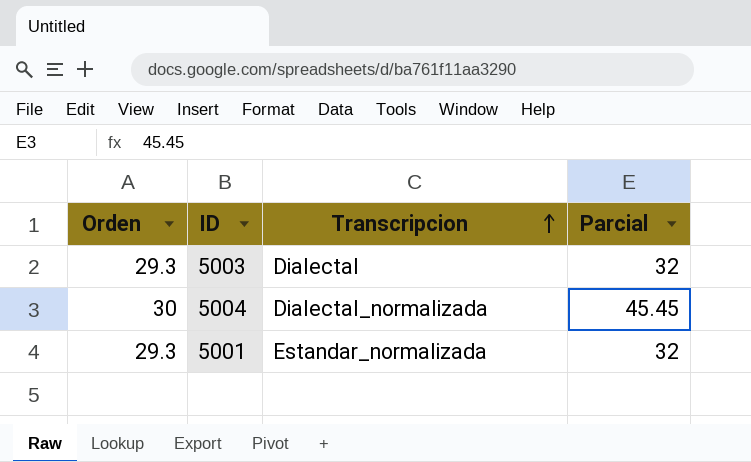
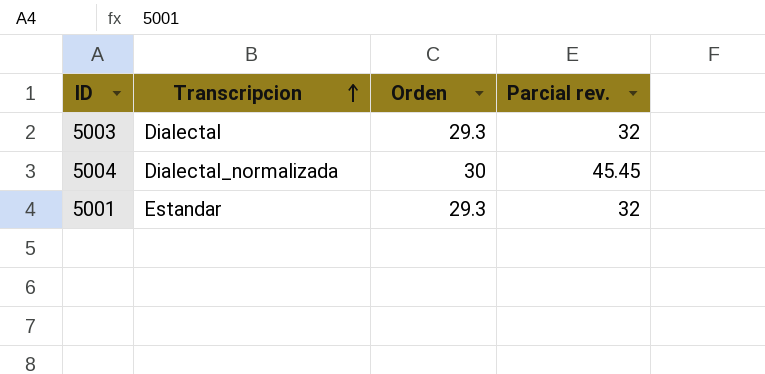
column Orden | position: 1 -> 3
column name: Parcial -> Parcial rev.
5001 | Transcripcion: Estandar_normalizada -> Estandar

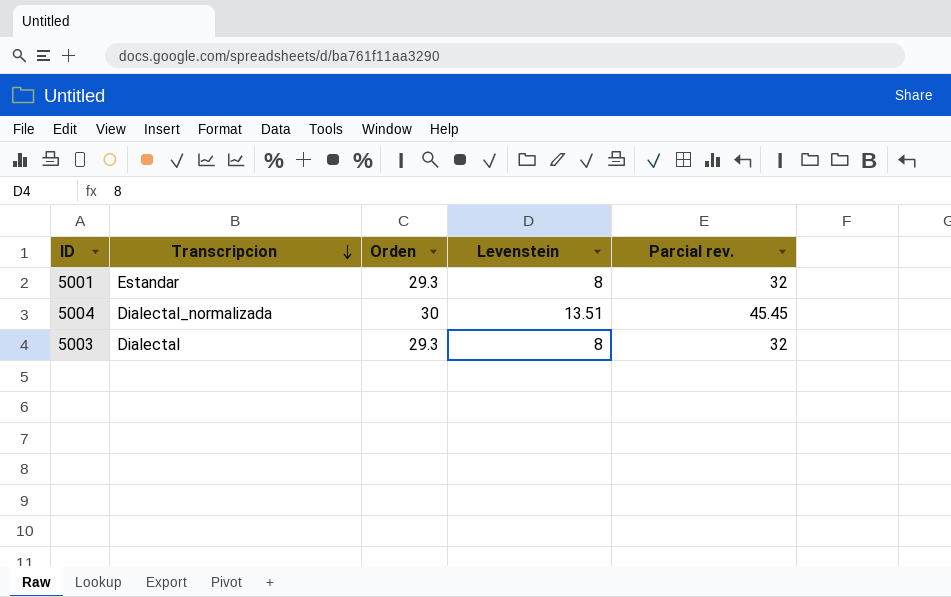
row order: Transcripcion ascending -> Transcripcion descending
column Levenstein | position: none -> 4

